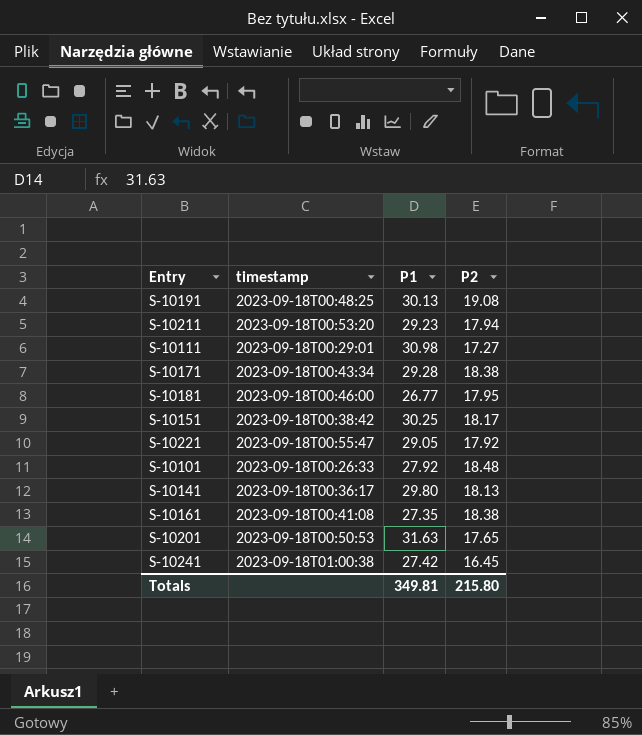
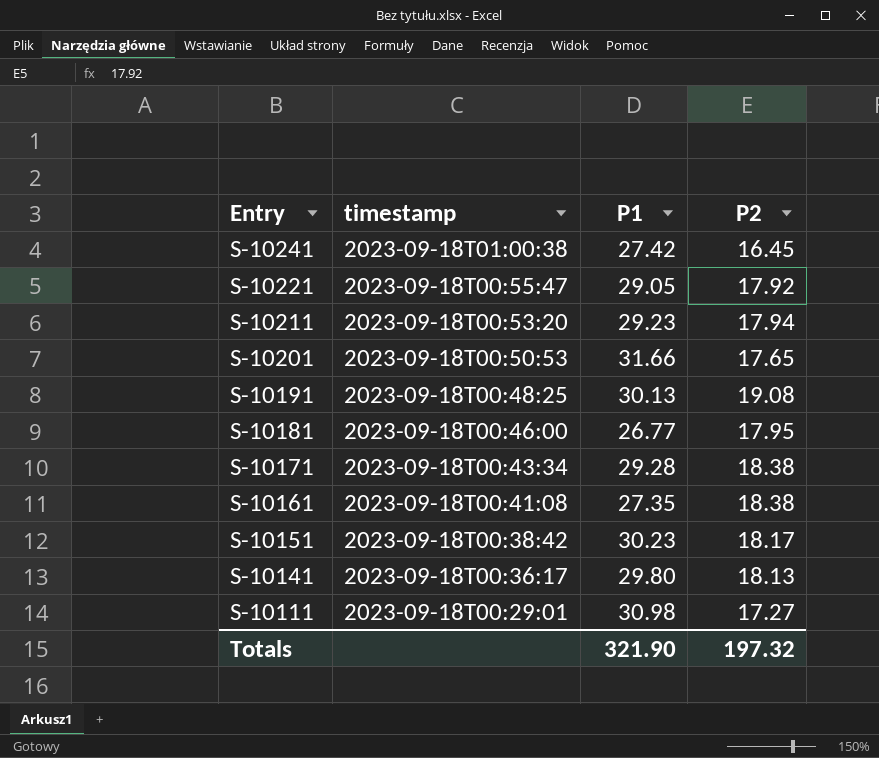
row order: none -> Entry descending
row S-10101: 2023-09-18T00:26:33 | 27.92 | 18.48 -> none
S-10201 | P1: 31.63 -> 31.66
S-10151 | P1: 30.25 -> 30.23
Totals | P1: 349.81 -> 321.90
Totals | P2: 215.80 -> 197.32

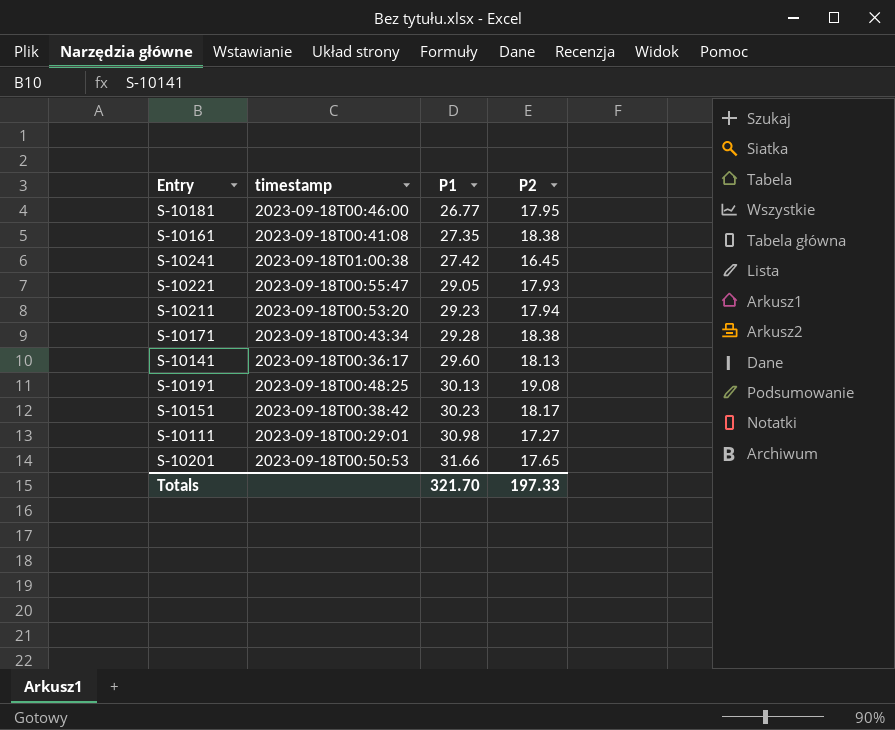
row order: Entry descending -> P1 ascending
S-10221 | P2: 17.92 -> 17.93
S-10141 | P1: 29.80 -> 29.60
Totals | P1: 321.90 -> 321.70
Totals | P2: 197.32 -> 197.33

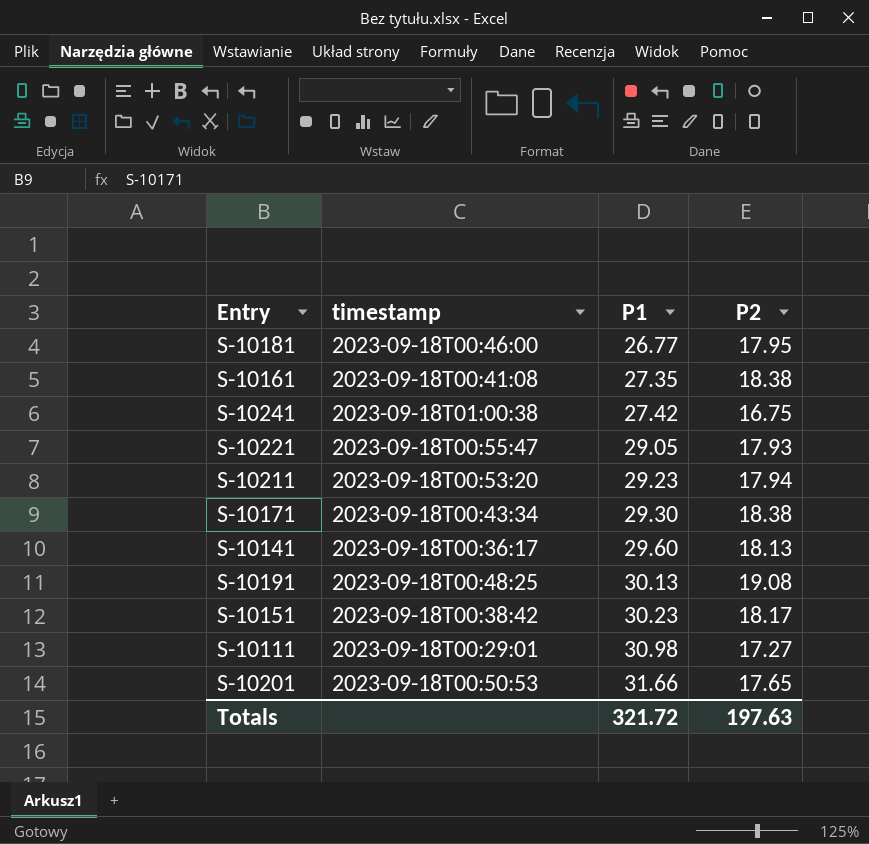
S-10241 | P2: 16.45 -> 16.75
S-10171 | P1: 29.28 -> 29.30
Totals | P1: 321.70 -> 321.72
Totals | P2: 197.33 -> 197.63

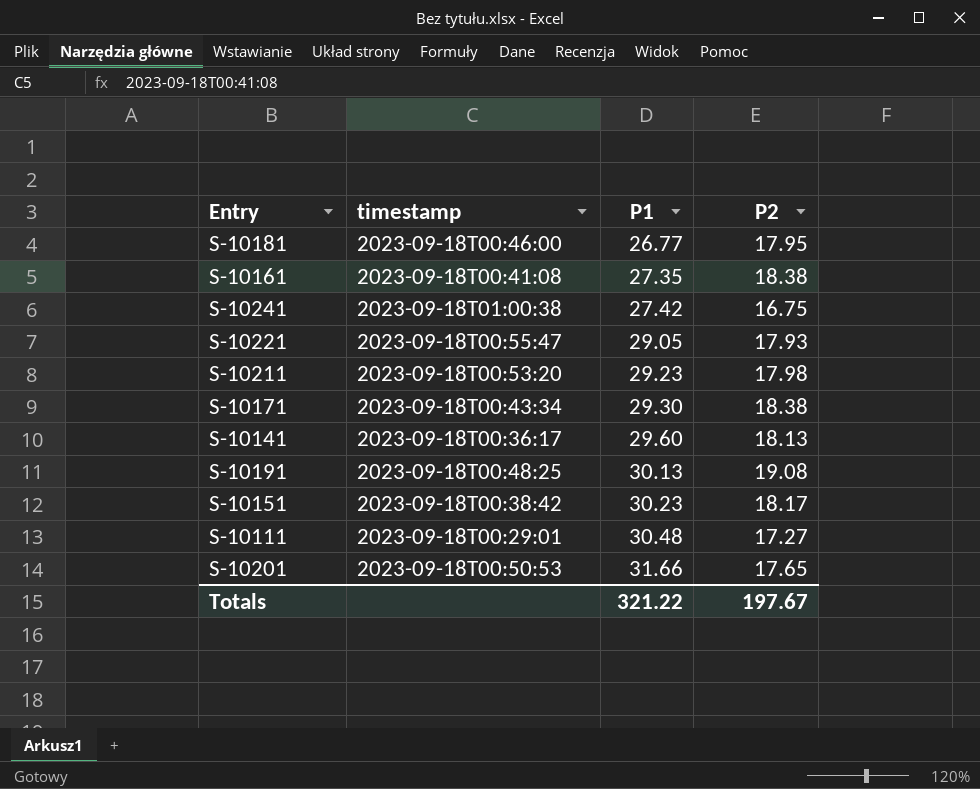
S-10211 | P2: 17.94 -> 17.98
S-10111 | P1: 30.98 -> 30.48
Totals | P1: 321.72 -> 321.22
Totals | P2: 197.63 -> 197.67

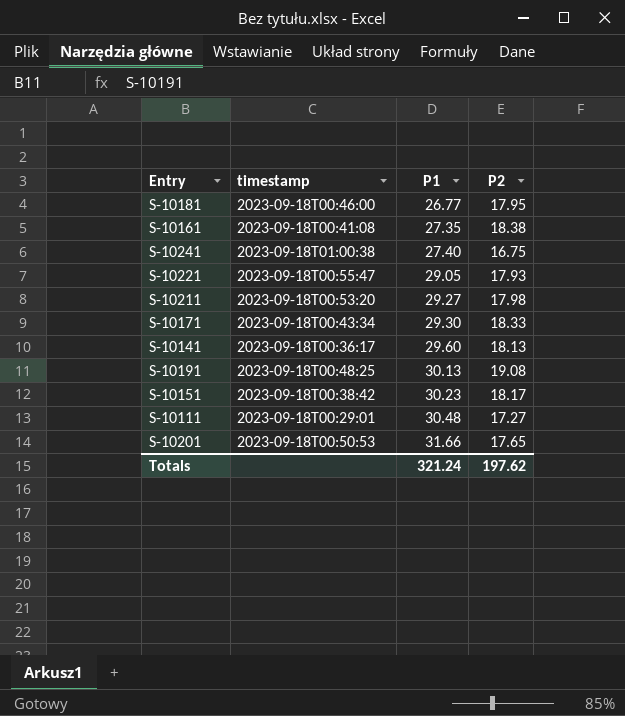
S-10241 | P1: 27.42 -> 27.40
S-10211 | P1: 29.23 -> 29.27
S-10171 | P2: 18.38 -> 18.33
Totals | P1: 321.22 -> 321.24
Totals | P2: 197.67 -> 197.62

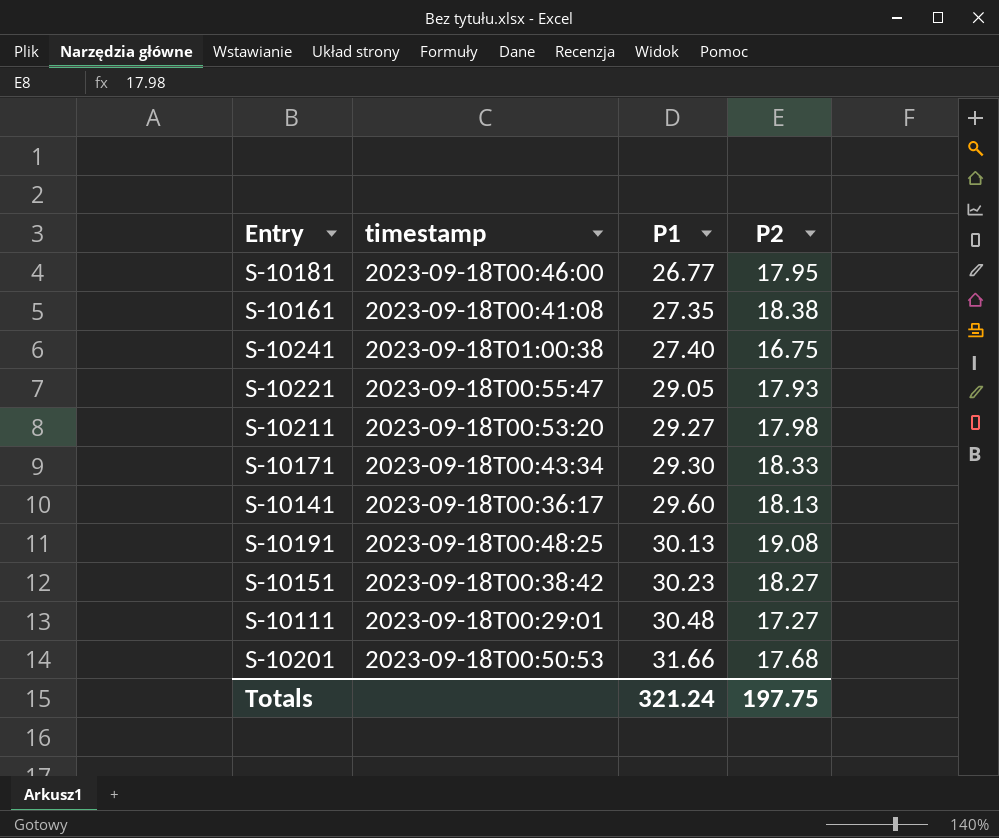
S-10151 | P2: 18.17 -> 18.27
S-10201 | P2: 17.65 -> 17.68
Totals | P2: 197.62 -> 197.75

